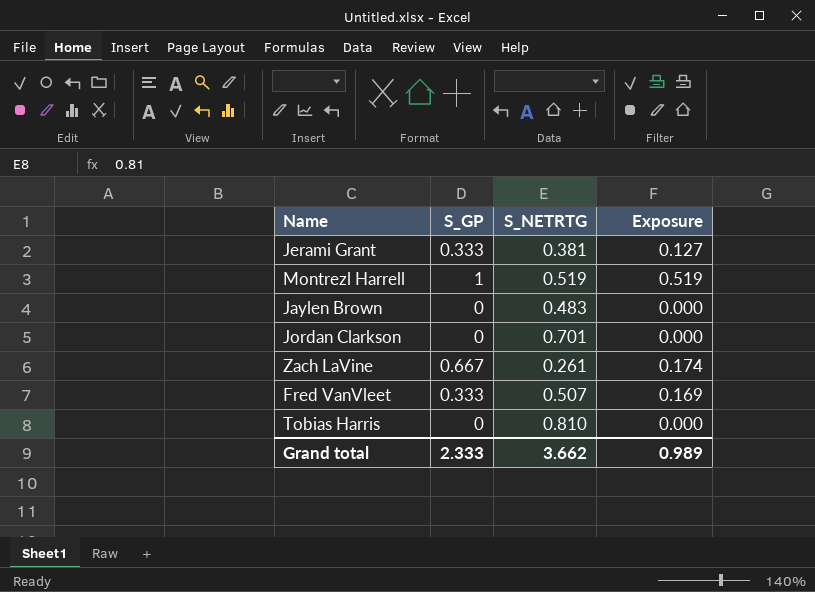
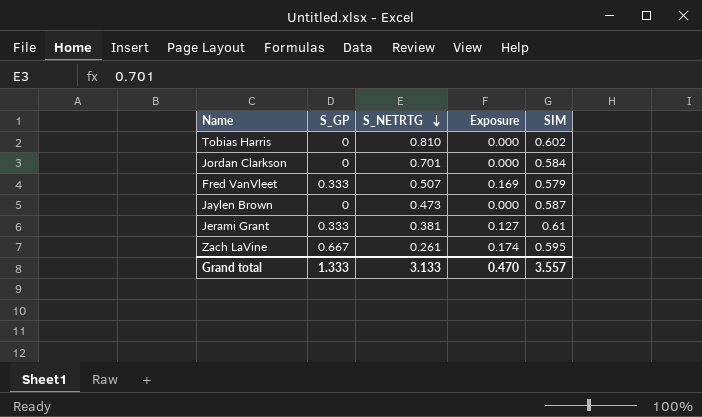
row order: none -> S_NETRTG descending
column SIM | position: none -> 5
row Montrezl Harrell: 1 | 0.519 | 0.519 -> none
Jaylen Brown | S_NETRTG: 0.483 -> 0.473
Grand total | S_GP: 2.333 -> 1.333
Grand total | S_NETRTG: 3.662 -> 3.133
Grand total | Exposure: 0.989 -> 0.470

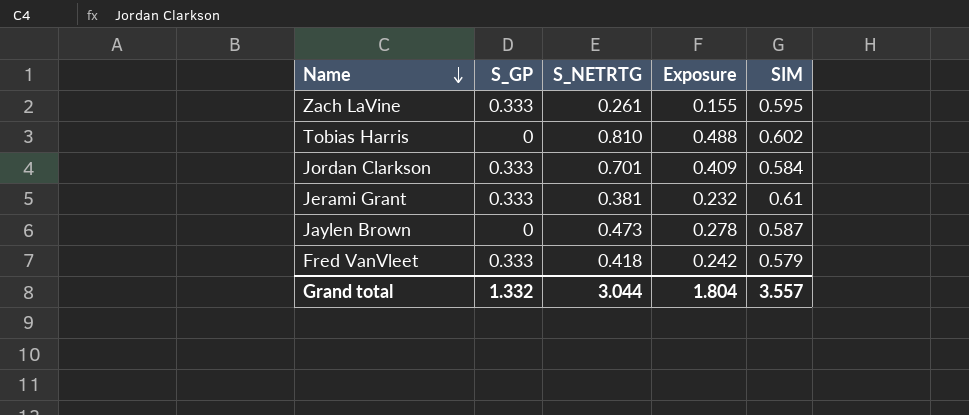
row order: S_NETRTG descending -> Name descending
column Exposure | formula: [S_GP] * [S_NETRTG] -> [S_NETRTG] * [SIM]
Zach LaVine | S_GP: 0.667 -> 0.333
Jordan Clarkson | S_GP: 0 -> 0.333
Fred VanVleet | S_NETRTG: 0.507 -> 0.418
Grand total | S_GP: 1.333 -> 1.332
Grand total | S_NETRTG: 3.133 -> 3.044
Grand total | Exposure: 0.470 -> 1.804

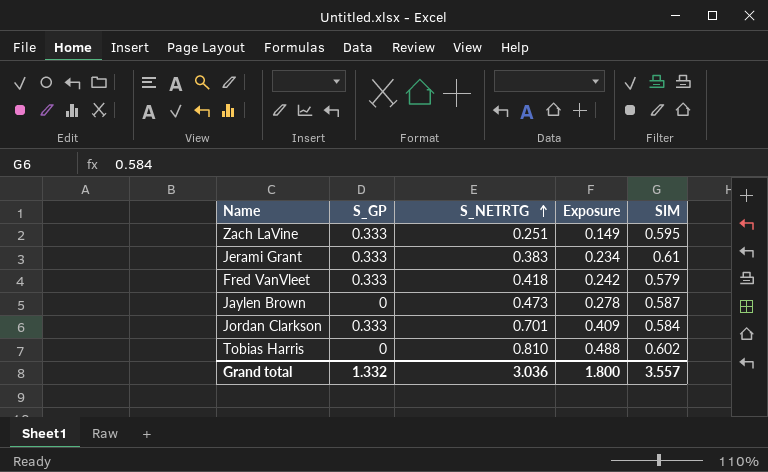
row order: Name descending -> S_NETRTG ascending
Zach LaVine | S_NETRTG: 0.261 -> 0.251
Zach LaVine | Exposure: 0.155 -> 0.149
Jerami Grant | S_NETRTG: 0.381 -> 0.383
Jerami Grant | Exposure: 0.232 -> 0.234
Grand total | S_NETRTG: 3.044 -> 3.036
Grand total | Exposure: 1.804 -> 1.800

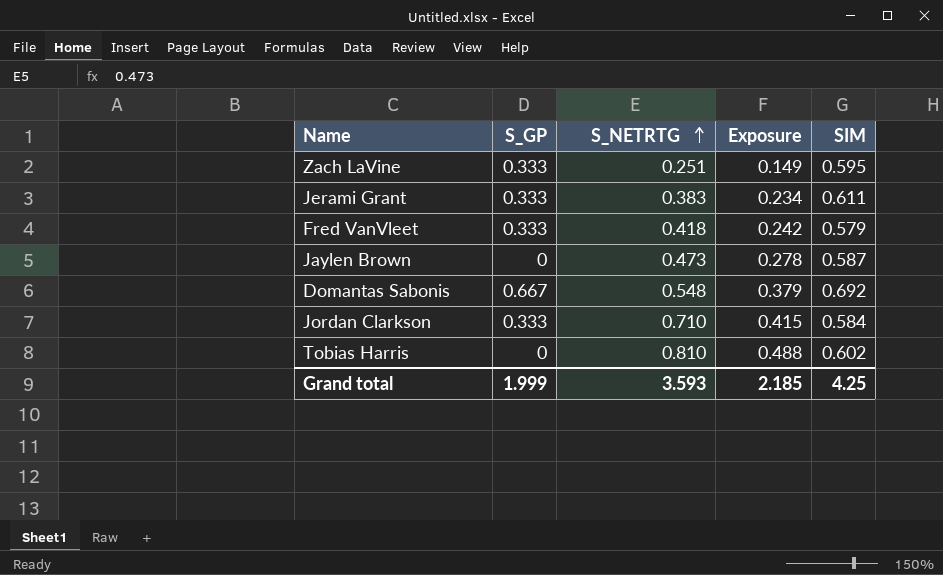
Jerami Grant | SIM: 0.61 -> 0.611
row Domantas Sabonis: none -> 0.667 | 0.548 | 0.379 | 0.692
Jordan Clarkson | S_NETRTG: 0.701 -> 0.710
Jordan Clarkson | Exposure: 0.409 -> 0.415
Grand total | S_GP: 1.332 -> 1.999
Grand total | S_NETRTG: 3.036 -> 3.593
Grand total | Exposure: 1.800 -> 2.185
Grand total | SIM: 3.557 -> 4.25

